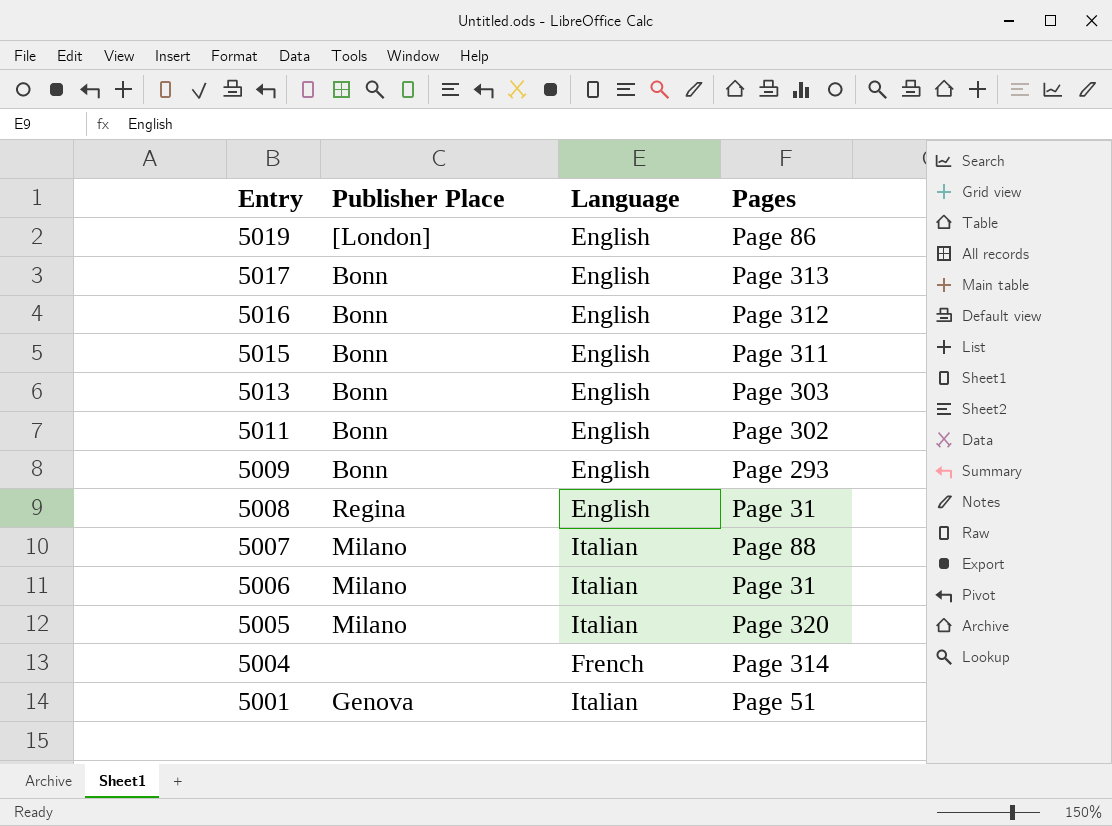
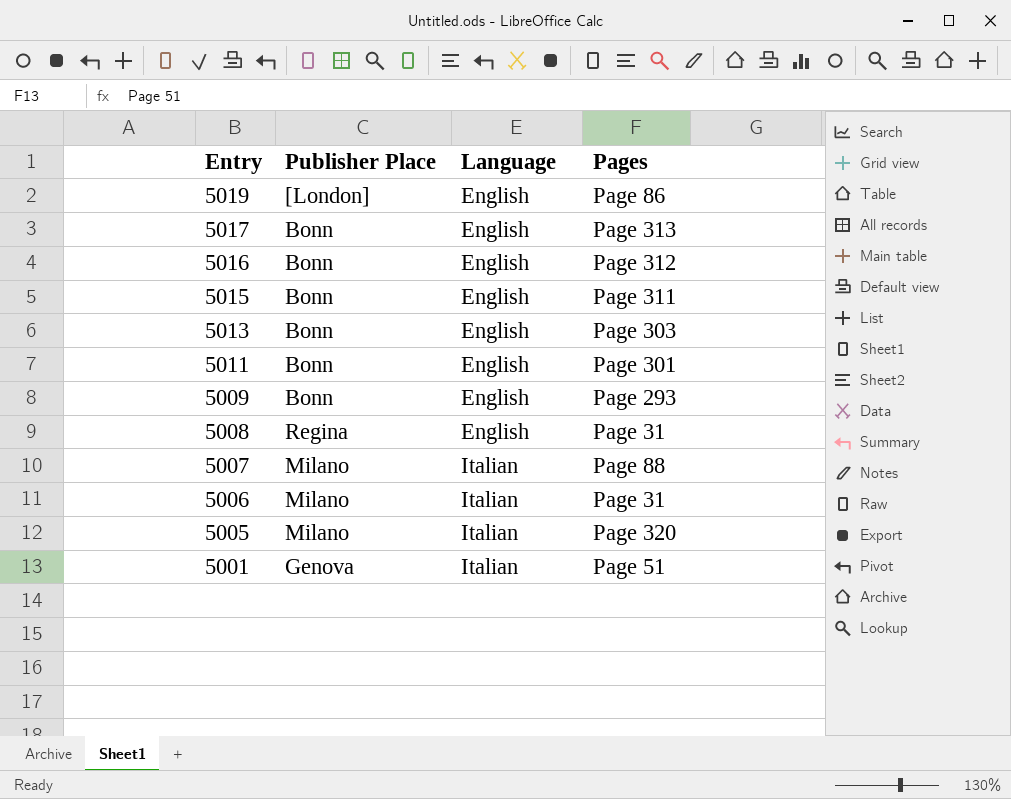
row 5004: none | French | Page 314 -> none
5011 | Pages: Page 302 -> Page 301

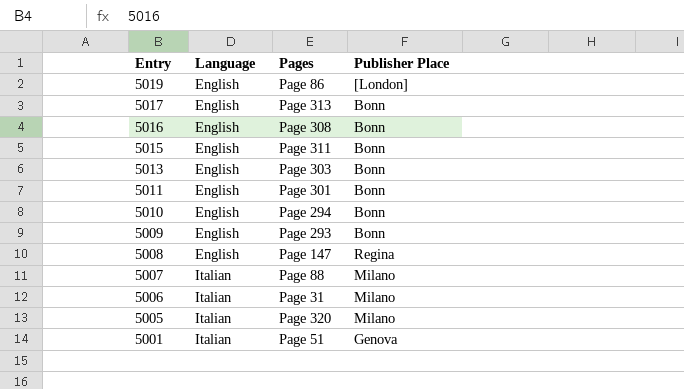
column Publisher Place | position: 2 -> 4
5016 | Pages: Page 312 -> Page 308
row 5010: none -> English | Page 294 | Bonn
5008 | Pages: Page 31 -> Page 147

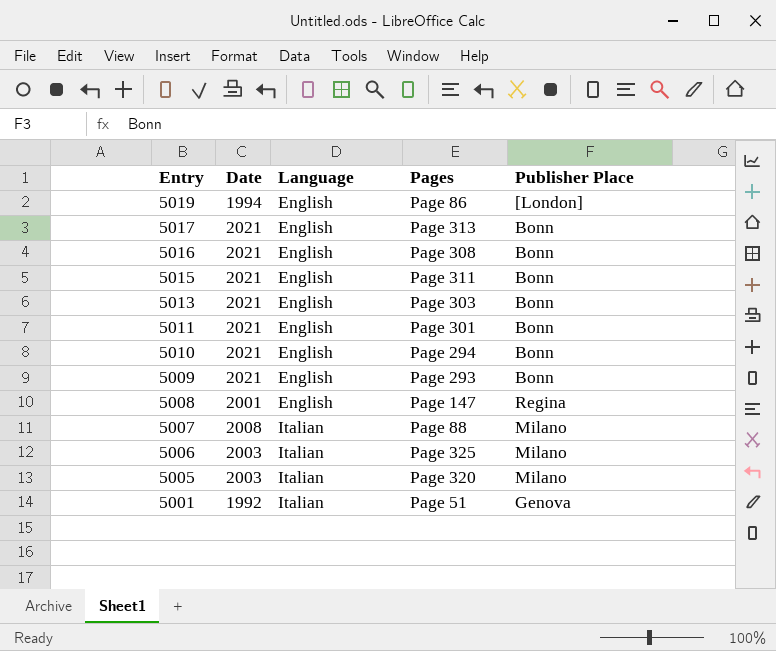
column Date | position: none -> 2
5006 | Pages: Page 31 -> Page 325

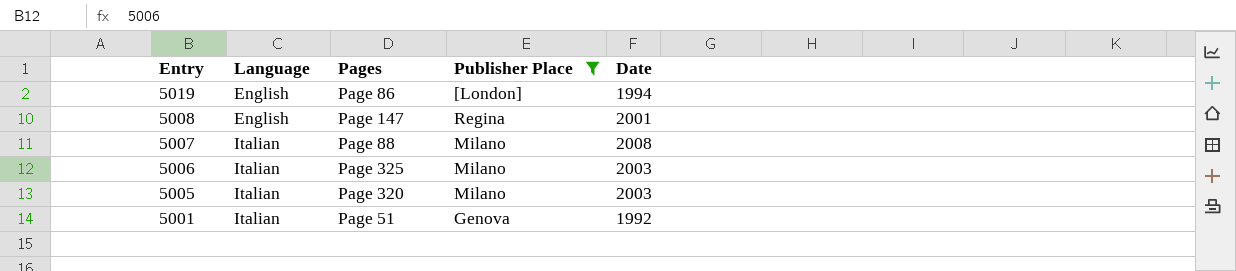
filter: none -> Publisher Place != Bonn
column Date | position: 2 -> 5

